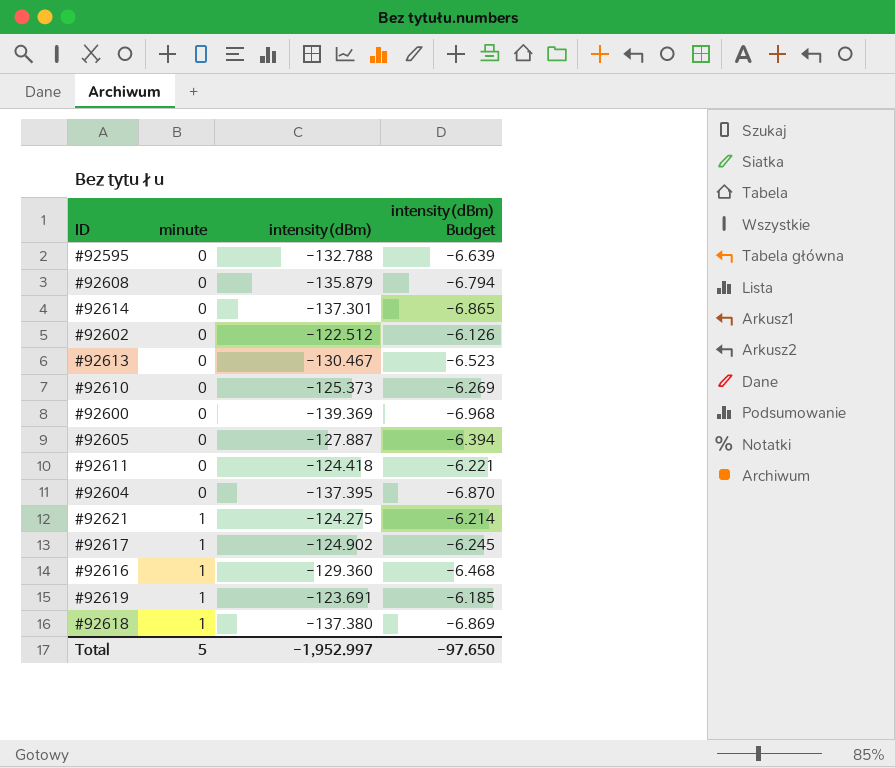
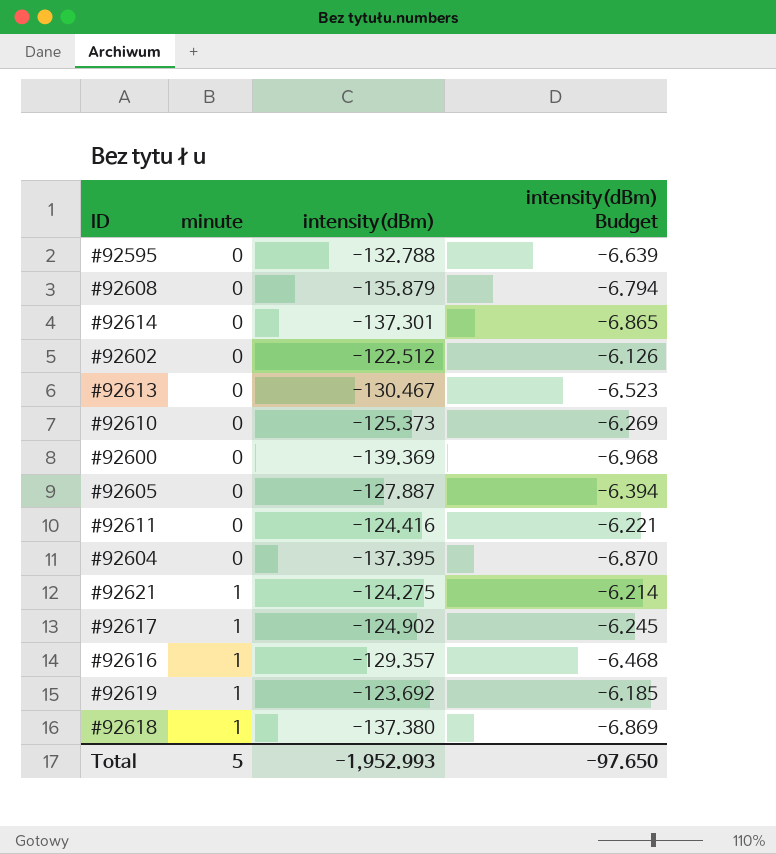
#92611 | intensity(dBm): -124.418 -> -124.416
#92616 | intensity(dBm): -129.360 -> -129.357
#92619 | intensity(dBm): -123.691 -> -123.692
Total | intensity(dBm): -1,952.997 -> -1,952.993

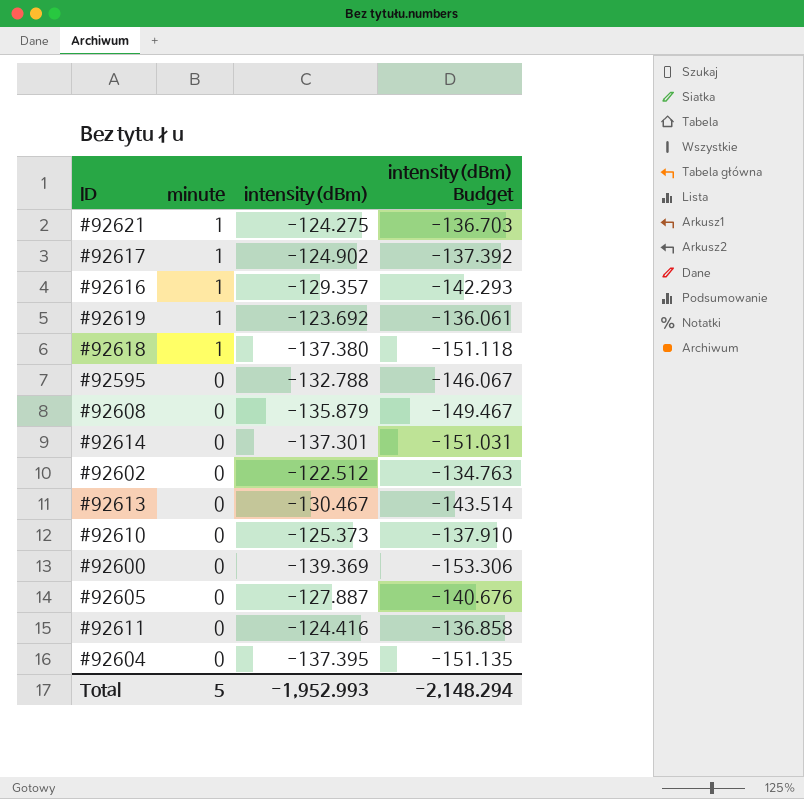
row order: minute ascending -> minute descending
column intensity(dBm) Budget | formula: [intensity(dBm)] * 0.05 -> [intensity(dBm)] * 1.1
Total | intensity(dBm) Budget: -97.650 -> -2,148.294

